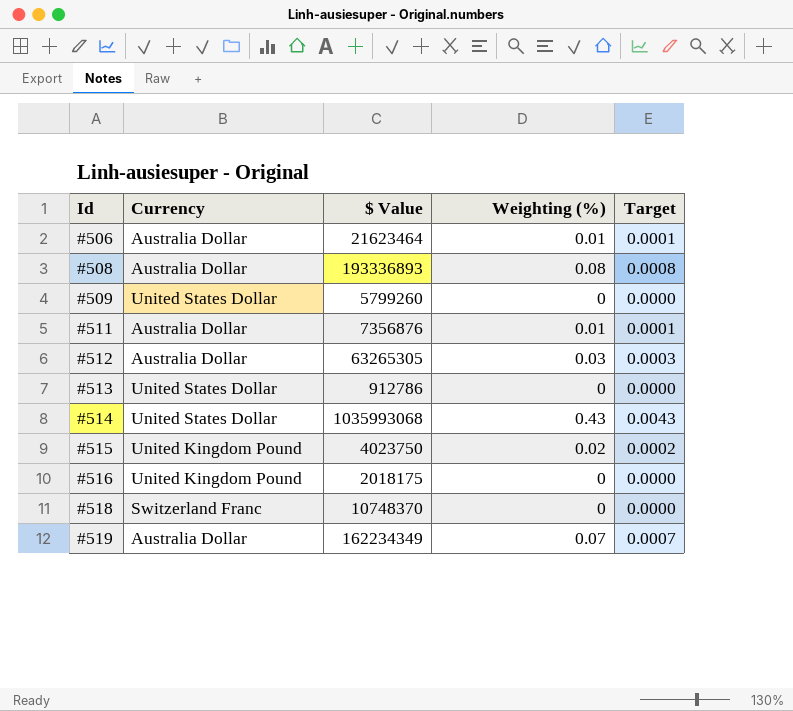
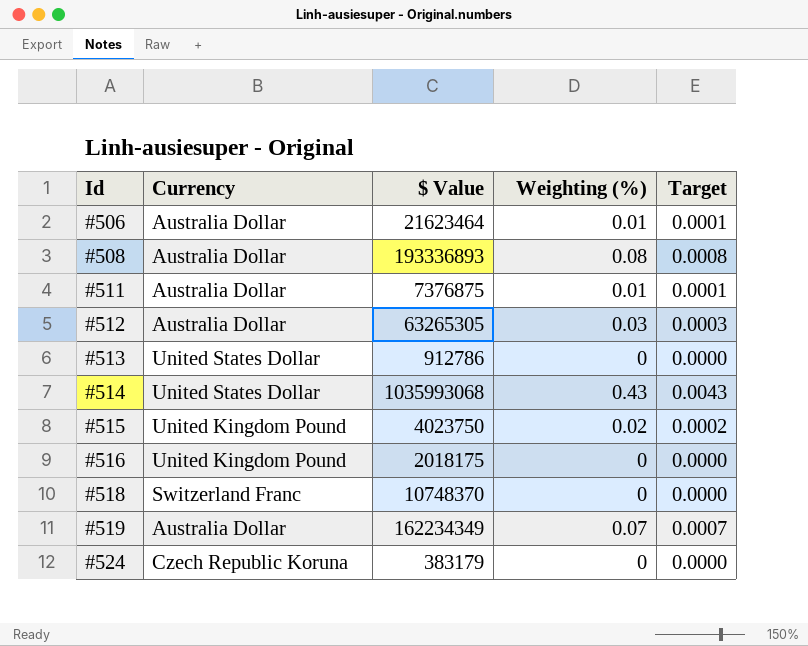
row #509: United States Dollar | 5799260 | 0 | 0.0000 -> none
#511 | $ Value: 7356876 -> 7376875
row #524: none -> Czech Republic Koruna | 383179 | 0 | 0.0000

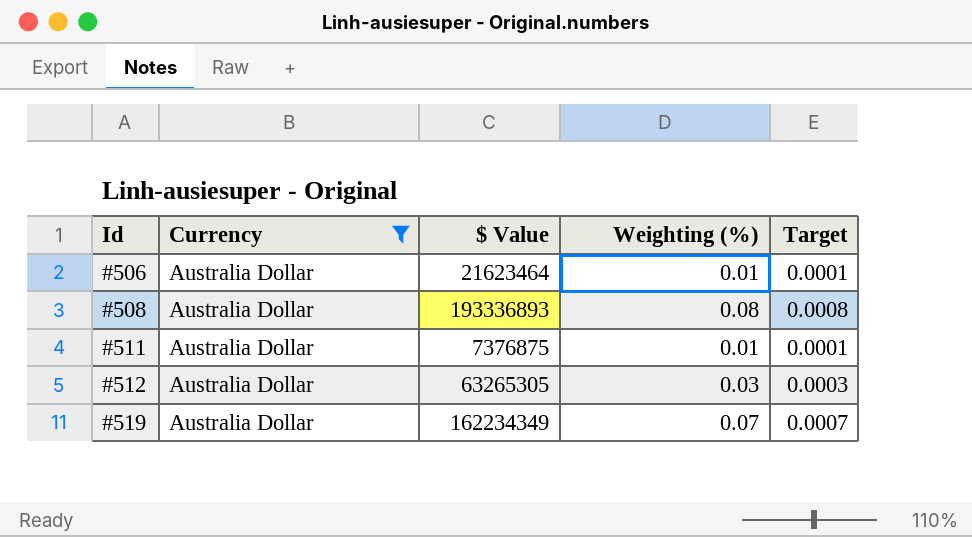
filter: none -> Currency = Australia Dollar

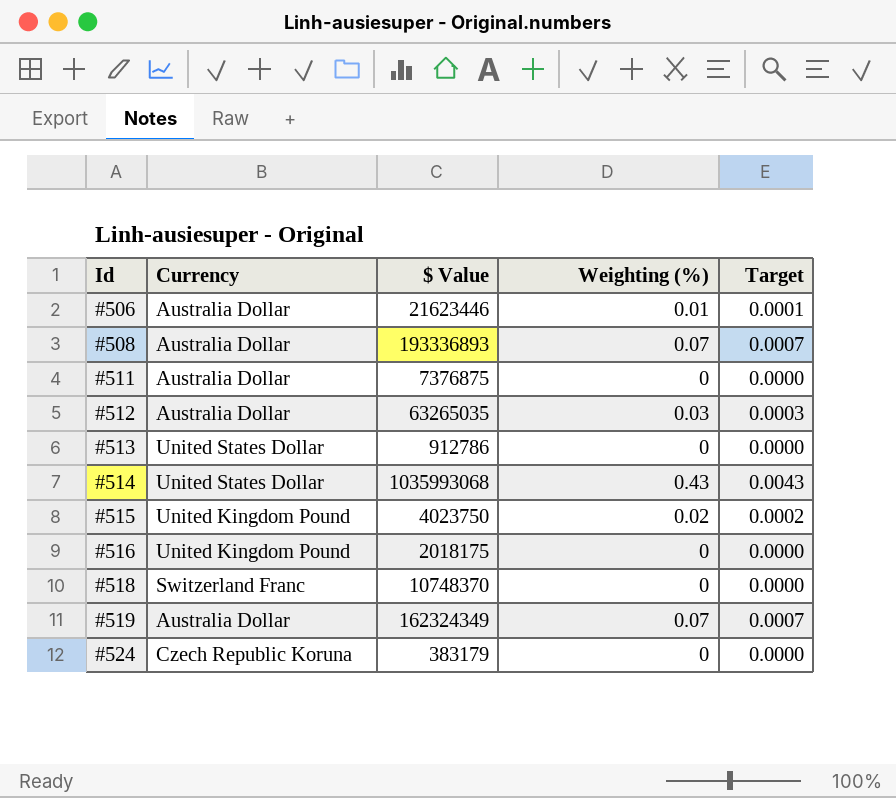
filter: Currency = Australia Dollar -> none
#506 | $ Value: 21623464 -> 21623446
#508 | Weighting (%): 0.08 -> 0.07
#508 | Target: 0.0008 -> 0.0007
#511 | Weighting (%): 0.01 -> 0
#511 | Target: 0.0001 -> 0.0000
#512 | $ Value: 63265305 -> 63265035
#519 | $ Value: 162234349 -> 162324349

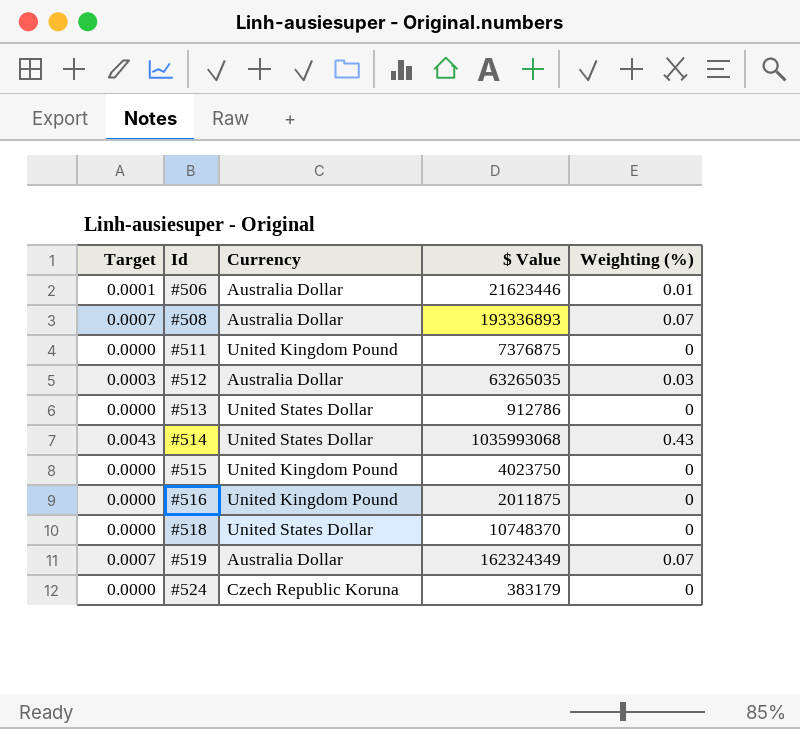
column Target | position: 5 -> 1
#511 | Currency: Australia Dollar -> United Kingdom Pound
#515 | Target: 0.0002 -> 0.0000
#515 | Weighting (%): 0.02 -> 0
#516 | $ Value: 2018175 -> 2011875
#518 | Currency: Switzerland Franc -> United States Dollar

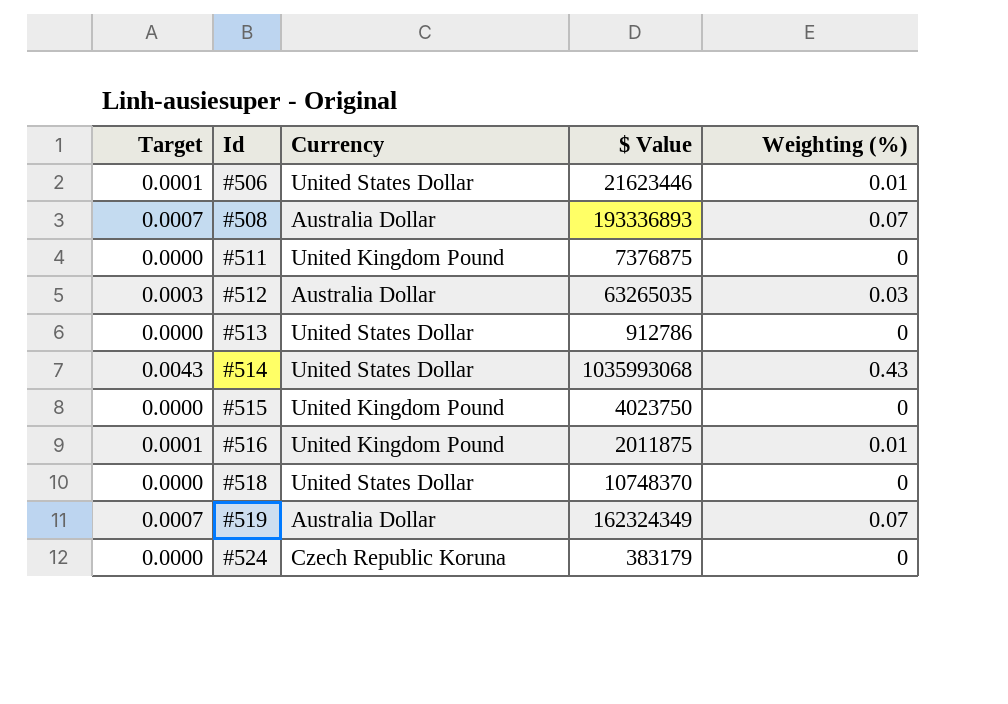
#506 | Currency: Australia Dollar -> United States Dollar
#516 | Target: 0.0000 -> 0.0001
#516 | Weighting (%): 0 -> 0.01

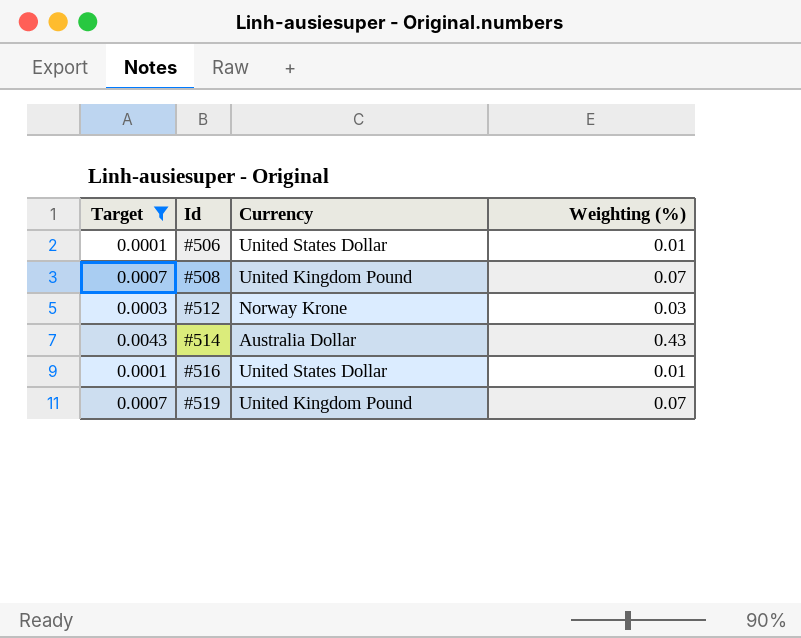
filter: none -> Target != 0.0000
column $ Value | position: 4 -> none
#508 | Currency: Australia Dollar -> United Kingdom Pound
#512 | Currency: Australia Dollar -> Norway Krone
#514 | Currency: United States Dollar -> Australia Dollar
#516 | Currency: United Kingdom Pound -> United States Dollar
#519 | Currency: Australia Dollar -> United Kingdom Pound

